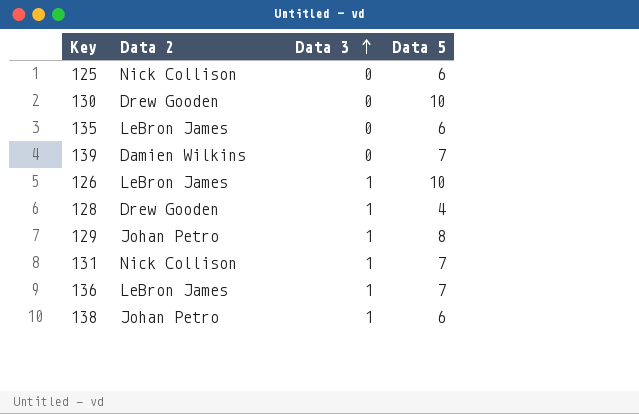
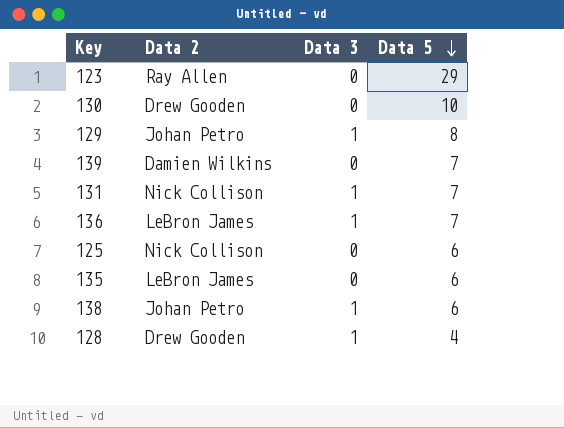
row order: Data 3 ascending -> Data 5 descending
row 126: LeBron James | 1 | 10 -> none
row 123: none -> Ray Allen | 0 | 29

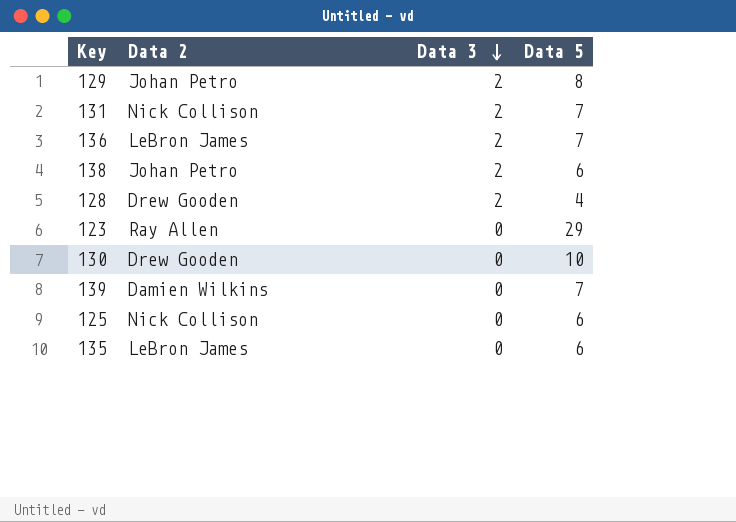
row order: Data 5 descending -> Data 3 descending
129 | Data 3: 1 -> 2
131 | Data 3: 1 -> 2
136 | Data 3: 1 -> 2
138 | Data 3: 1 -> 2
128 | Data 3: 1 -> 2

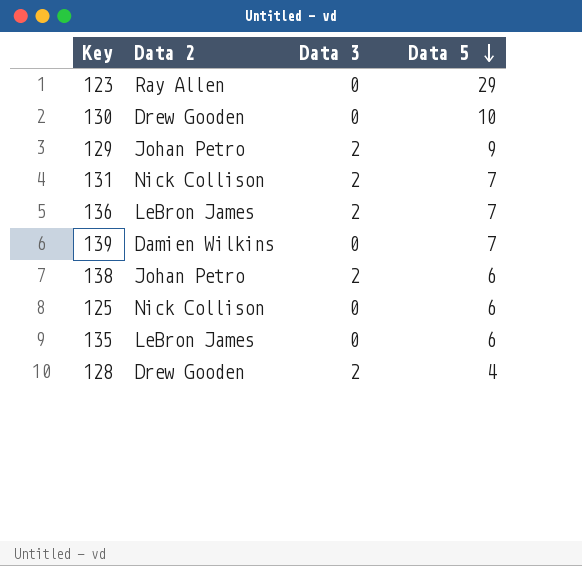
row order: Data 3 descending -> Data 5 descending
129 | Data 5: 8 -> 9

